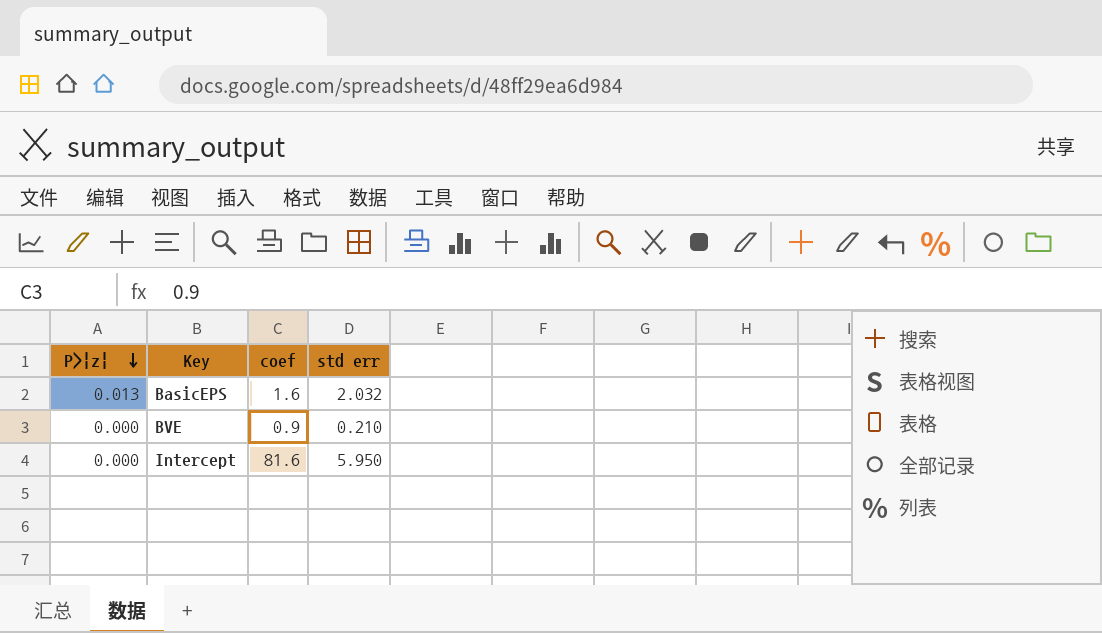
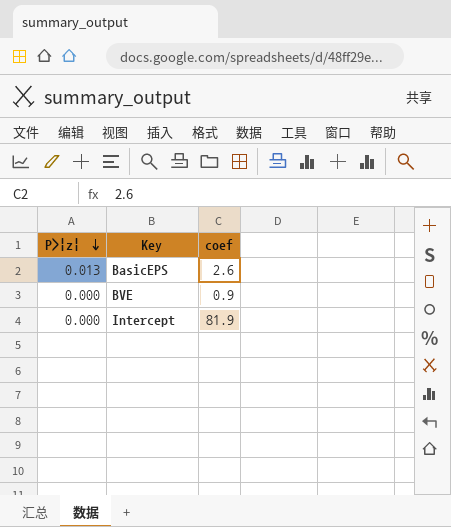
column std err | position: 4 -> none
BasicEPS | coef: 1.6 -> 2.6
Intercept | coef: 81.6 -> 81.9

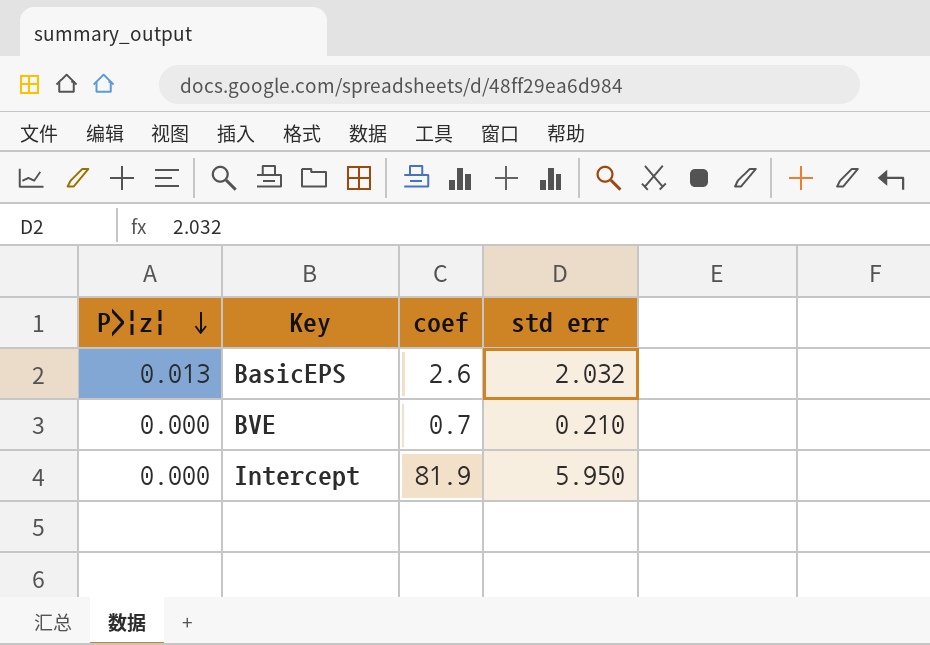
column std err | position: none -> 4
BVE | coef: 0.9 -> 0.7

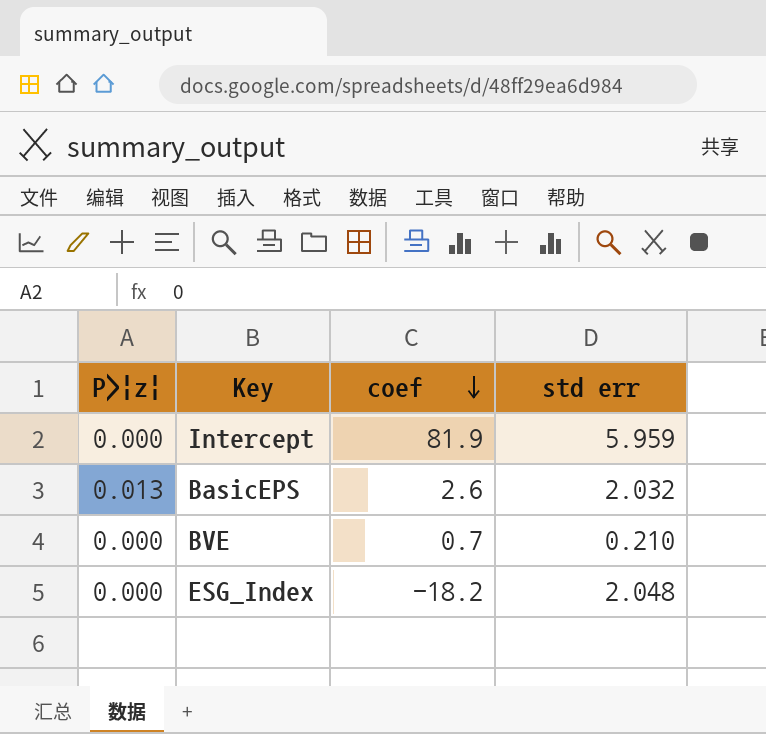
row order: P>|z| descending -> coef descending
Intercept | std err: 5.950 -> 5.959
row ESG_Index: none -> 0.000 | -18.2 | 2.048

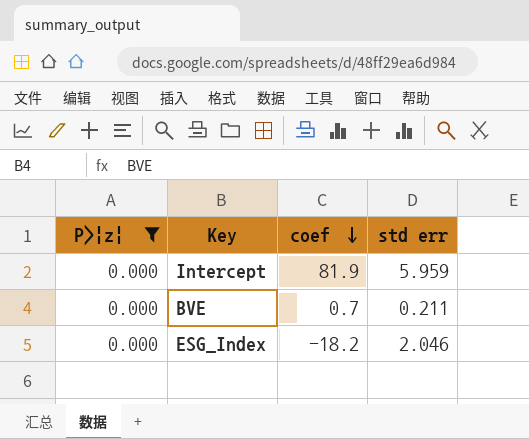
filter: none -> P>|z| = 0.000
BVE | std err: 0.210 -> 0.211
ESG_Index | std err: 2.048 -> 2.046

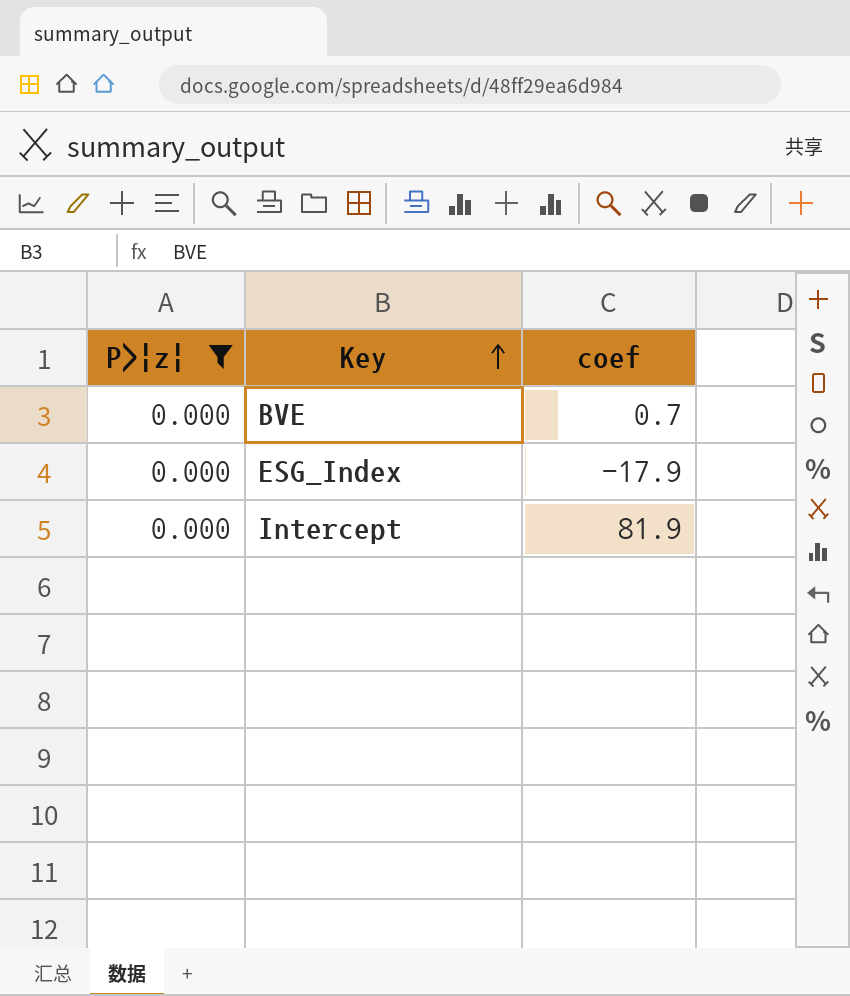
row order: coef descending -> Key ascending
column std err | position: 4 -> none
ESG_Index | coef: -18.2 -> -17.9

